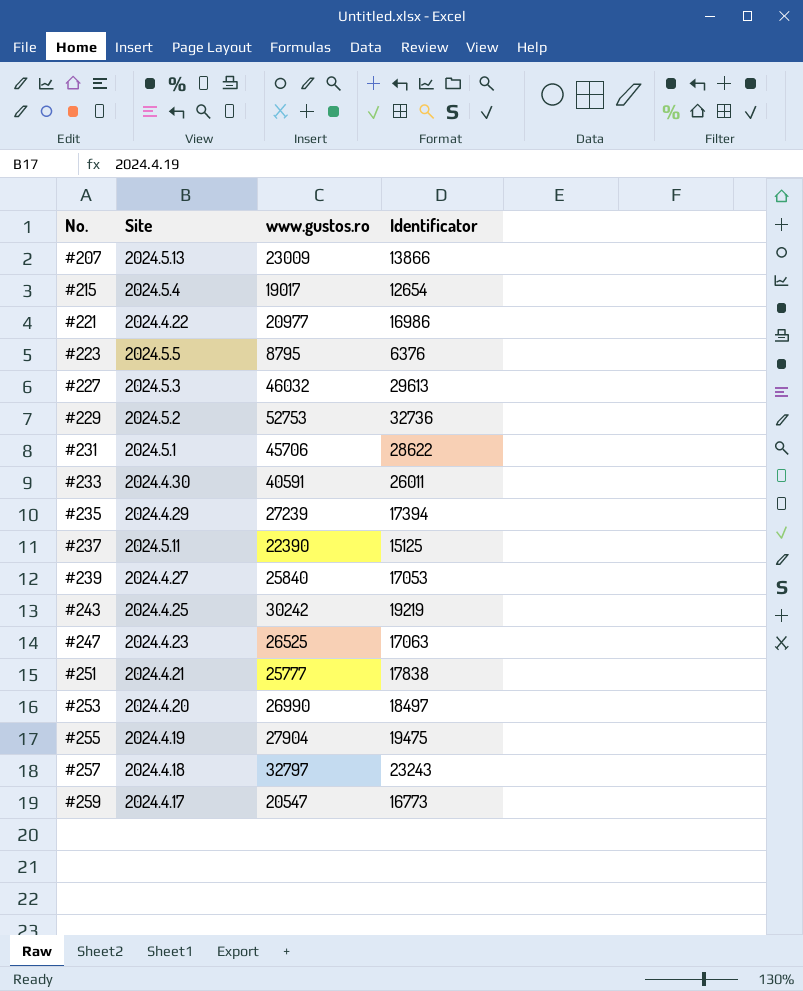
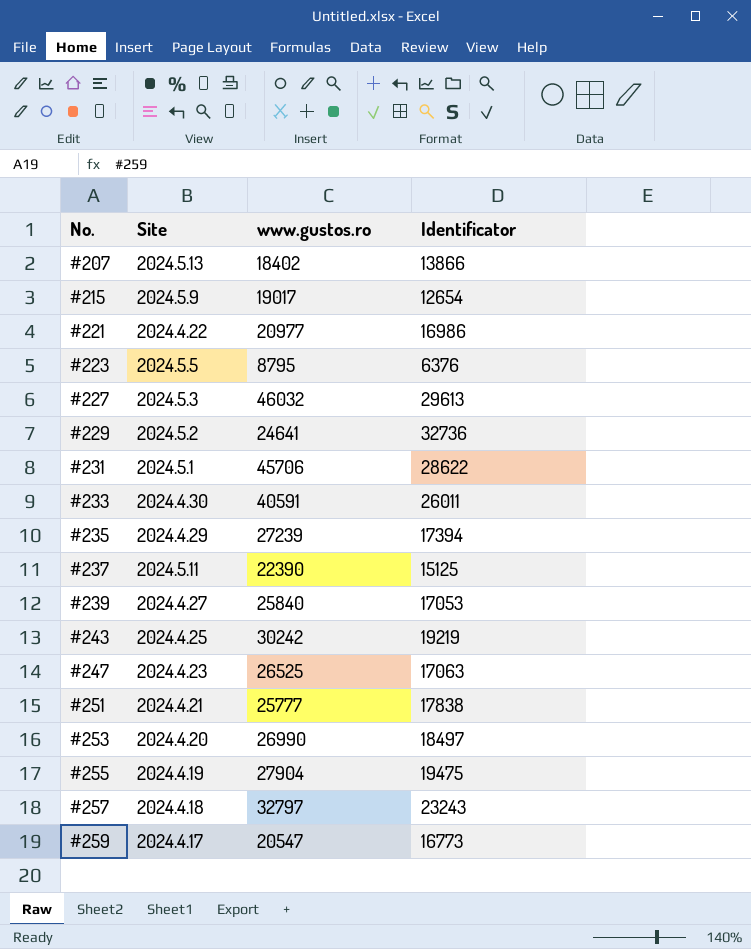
#207 | www.gustos.ro: 23009 -> 18402
#215 | Site: 2024.5.4 -> 2024.5.9
#229 | www.gustos.ro: 52753 -> 24641

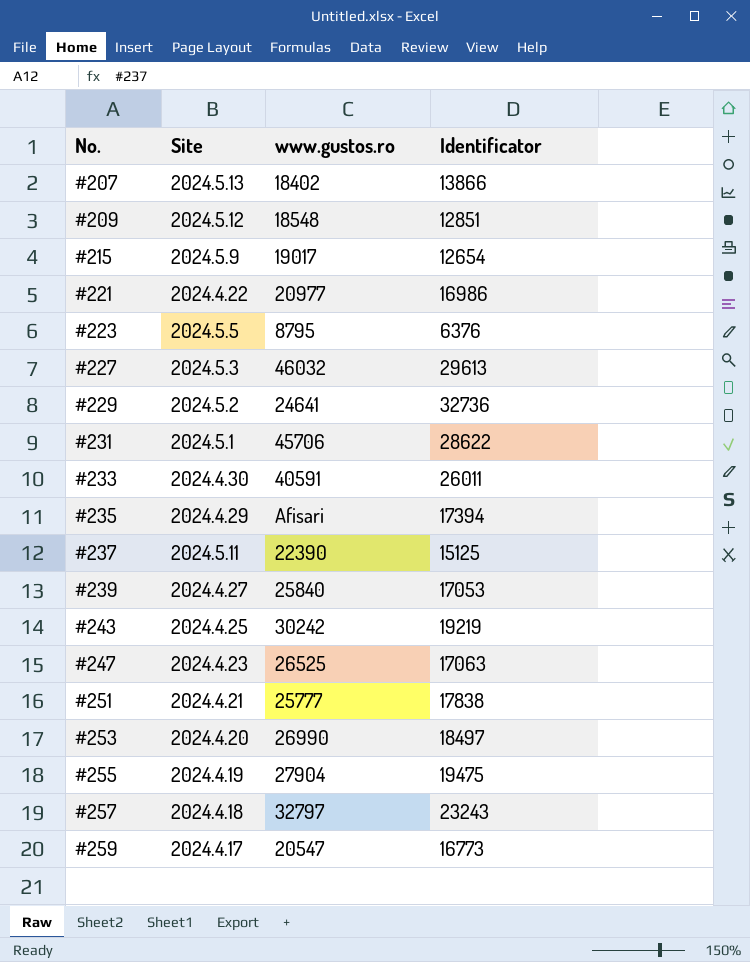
row #209: none -> 2024.5.12 | 18548 | 12851
#235 | www.gustos.ro: 27239 -> Afisari

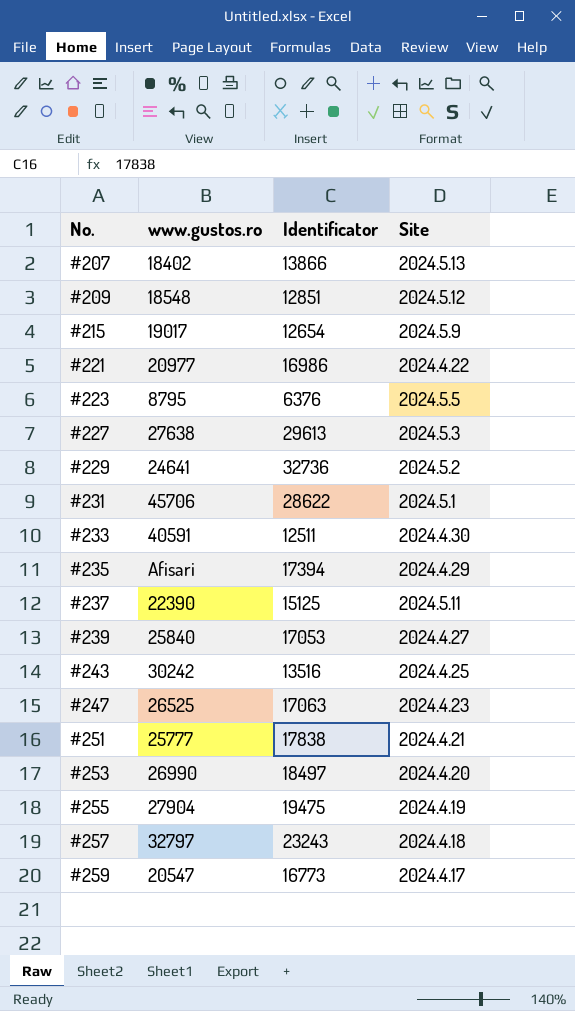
column Site | position: 2 -> 4
#227 | www.gustos.ro: 46032 -> 27638
#233 | Identificator: 26011 -> 12511
#243 | Identificator: 19219 -> 13516

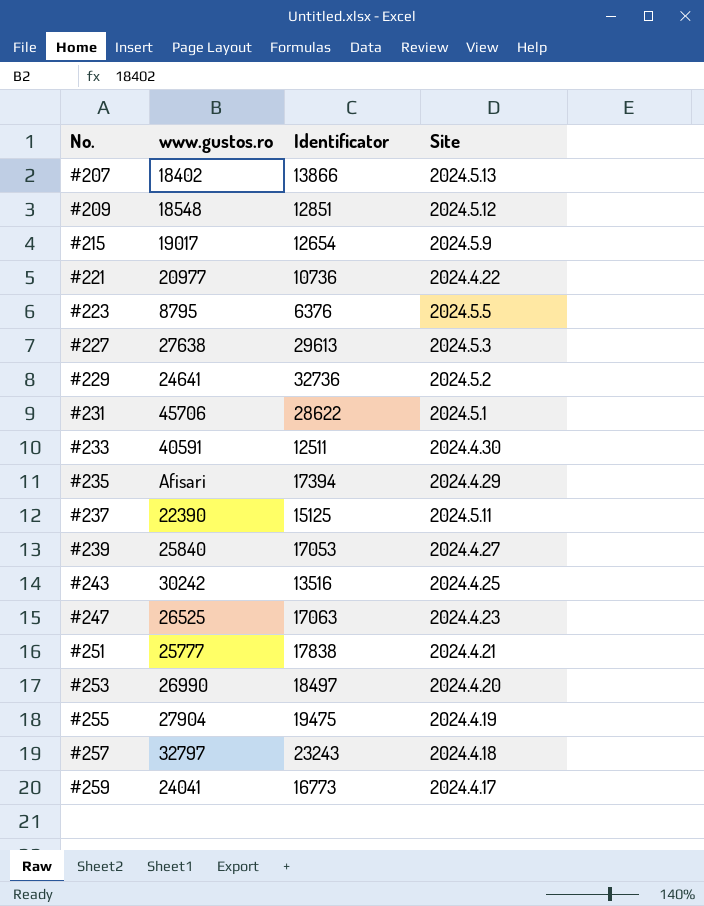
#221 | Identificator: 16986 -> 10736
#259 | www.gustos.ro: 20547 -> 24041

